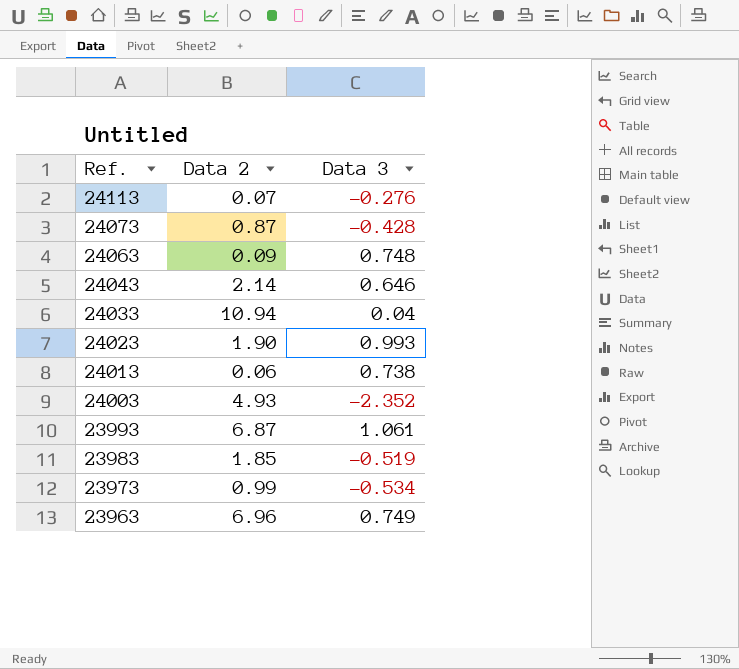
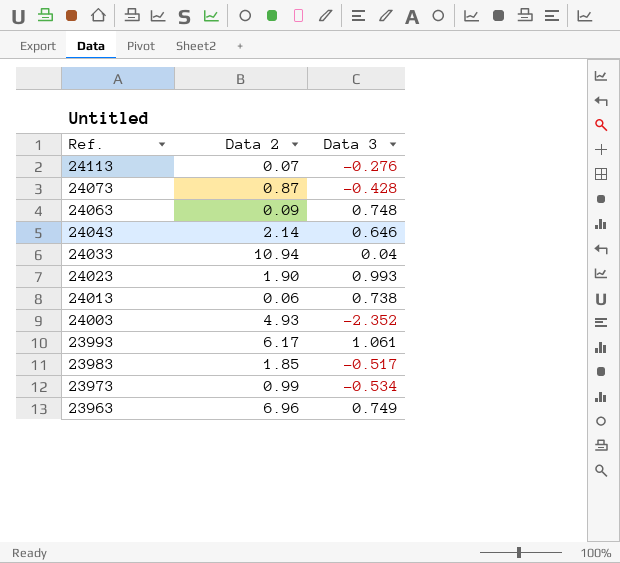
23993 | Data 2: 6.87 -> 6.17
23983 | Data 3: -0.519 -> -0.517

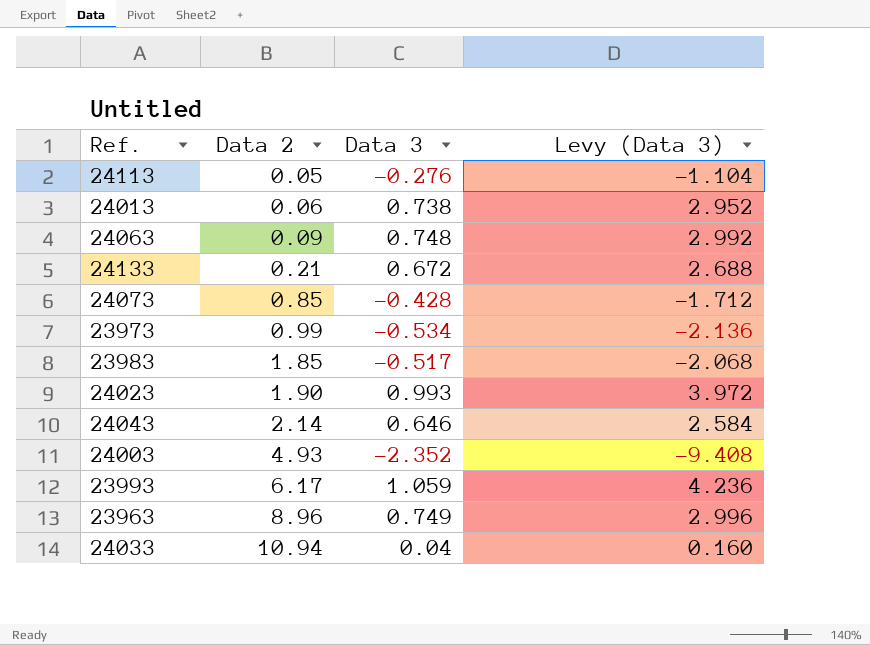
row order: Ref. descending -> Data 2 ascending
column Levy (Data 3) | formula: none -> [Data 3] * 4
24113 | Data 2: 0.07 -> 0.05
row 24133: none -> 0.21 | 0.672 | 2.688
24073 | Data 2: 0.87 -> 0.85
23993 | Data 3: 1.061 -> 1.059
23963 | Data 2: 6.96 -> 8.96

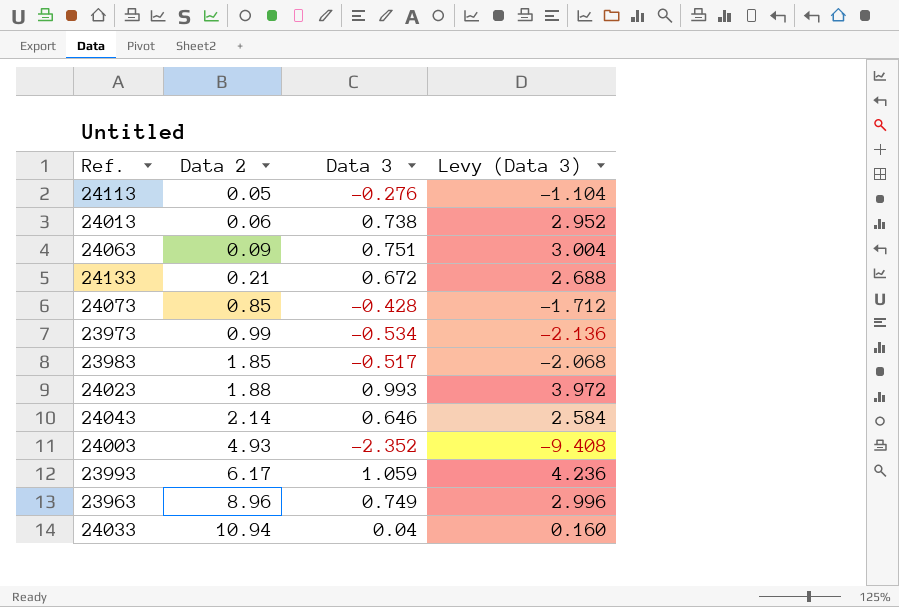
24063 | Data 3: 0.748 -> 0.751
24063 | Levy (Data 3): 2.992 -> 3.004
24023 | Data 2: 1.90 -> 1.88

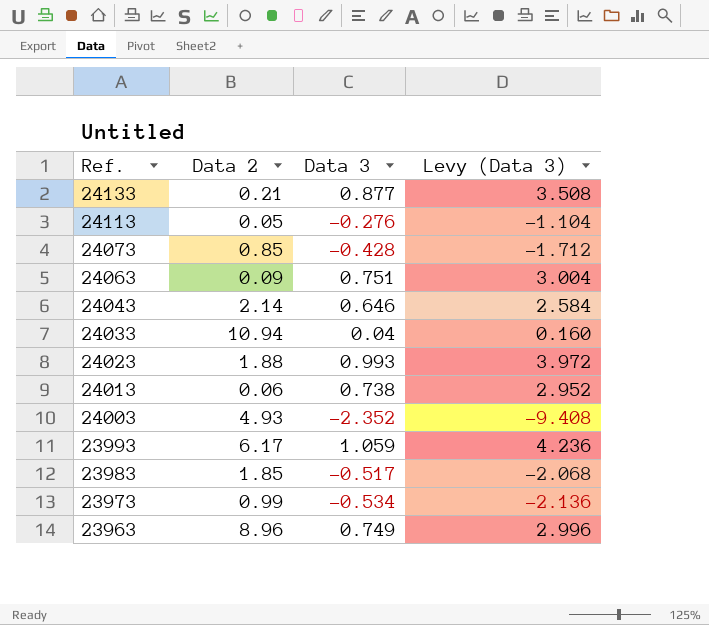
row order: Data 2 ascending -> Ref. descending
24133 | Data 3: 0.672 -> 0.877
24133 | Levy (Data 3): 2.688 -> 3.508

